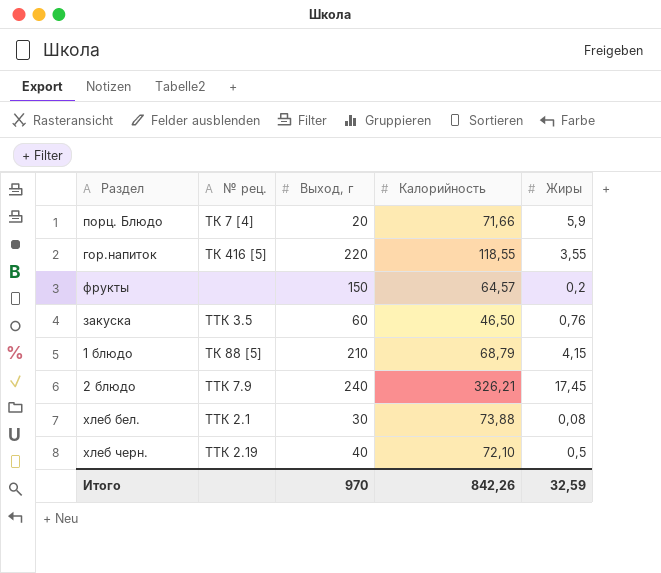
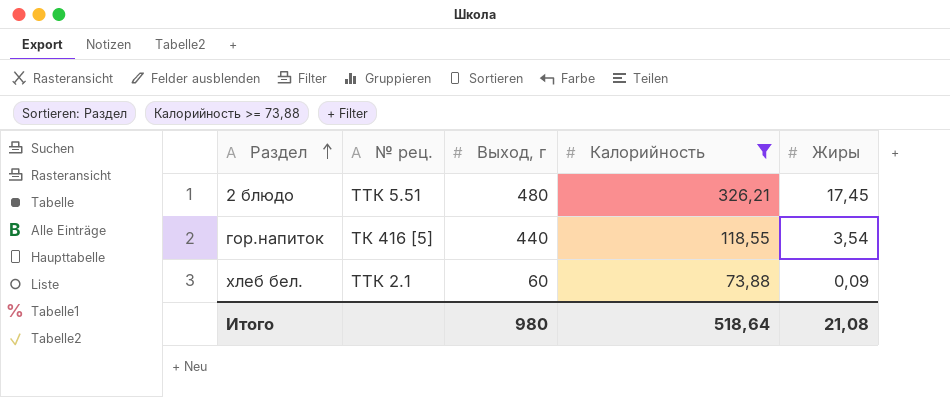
filter: none -> Калорийность >= 73,88
row order: none -> Раздел ascending
2 блюдо | № рец.: ТТК 7.9 -> ТТК 5.51
2 блюдо | Выход, г: 240 -> 480
гор.напиток | Выход, г: 220 -> 440
гор.напиток | Жиры: 3,55 -> 3,54
хлеб бел. | Выход, г: 30 -> 60
хлеб бел. | Жиры: 0,08 -> 0,09
Итого | Выход, г: 970 -> 980
Итого | Калорийность: 842,26 -> 518,64
Итого | Жиры: 32,59 -> 21,08

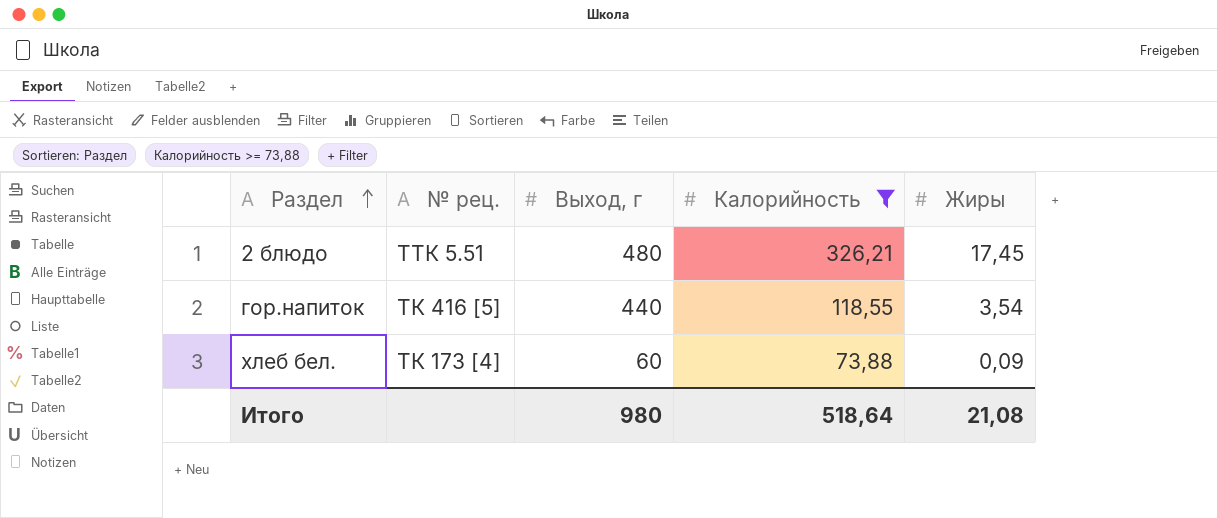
хлеб бел. | № рец.: ТТК 2.1 -> ТК 173 [4]

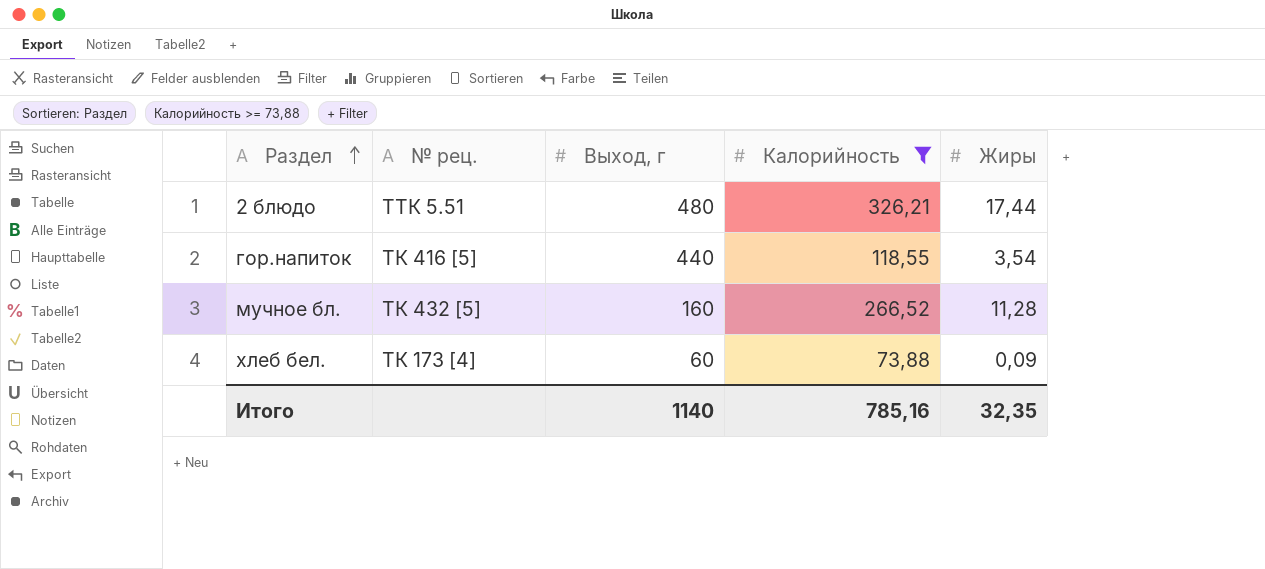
2 блюдо | Жиры: 17,45 -> 17,44
row мучное бл.: none -> ТК 432 [5] | 160 | 266,52 | 11,28
Итого | Выход, г: 980 -> 1140
Итого | Калорийность: 518,64 -> 785,16
Итого | Жиры: 21,08 -> 32,35

